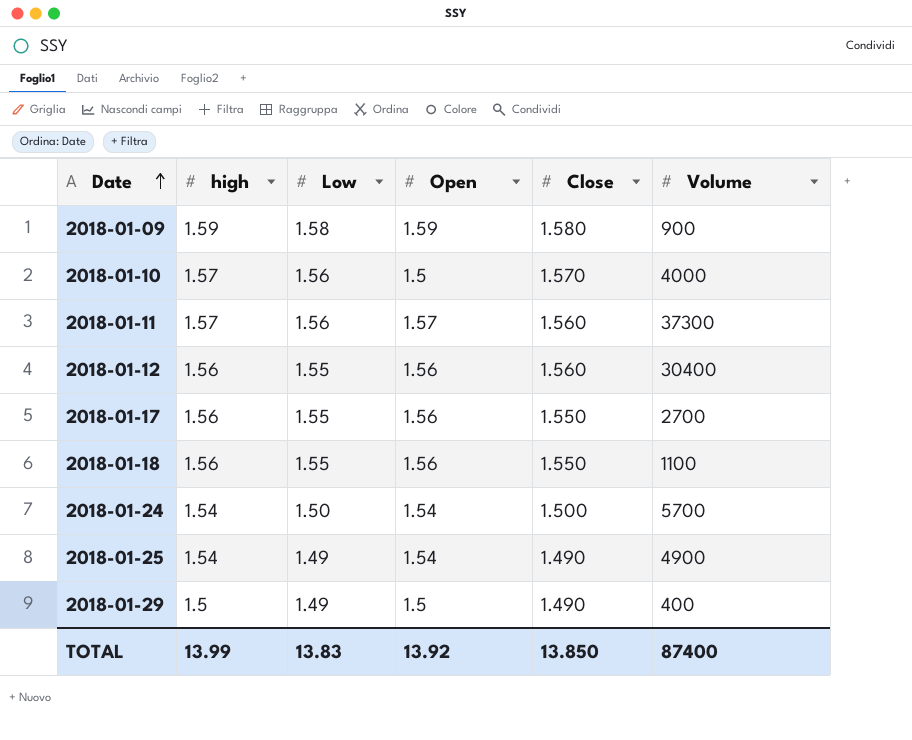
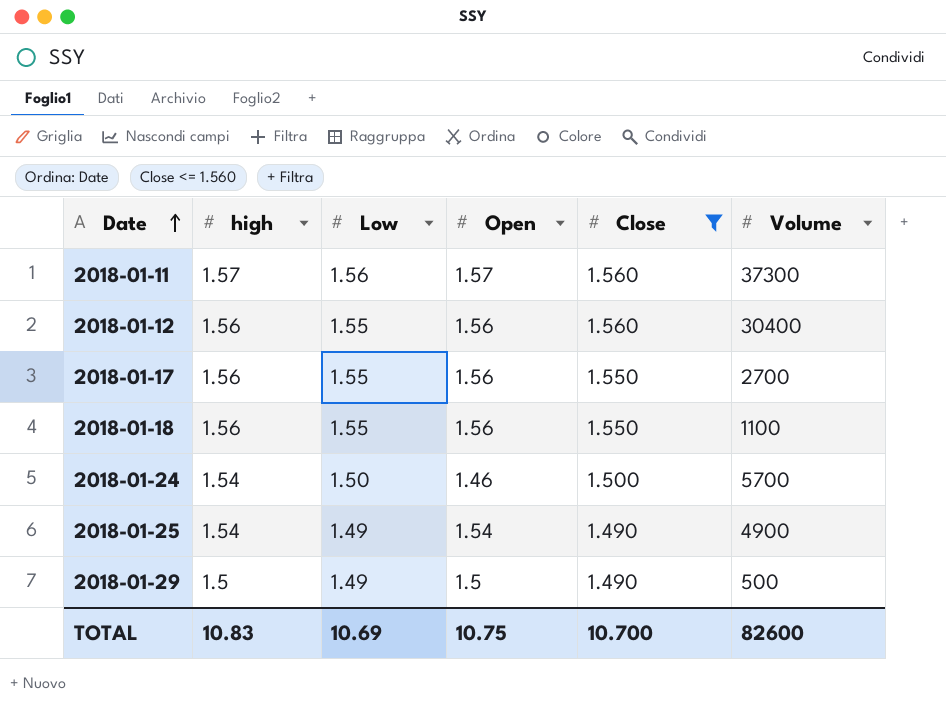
filter: none -> Close <= 1.560
2018-01-24 | Open: 1.54 -> 1.46
2018-01-29 | Volume: 400 -> 500
TOTAL | high: 13.99 -> 10.83
TOTAL | Low: 13.83 -> 10.69
TOTAL | Open: 13.92 -> 10.75
TOTAL | Close: 13.850 -> 10.700
TOTAL | Volume: 87400 -> 82600

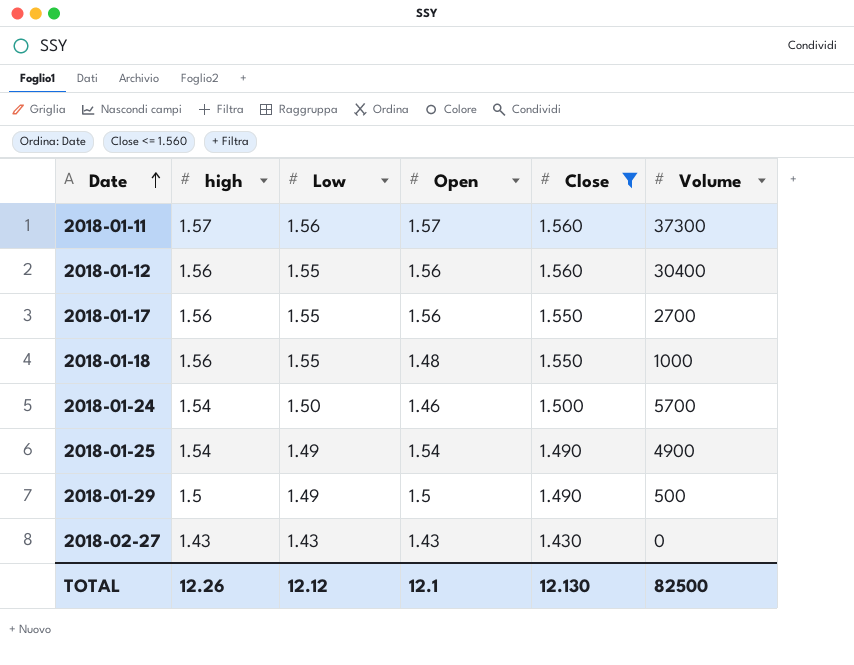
2018-01-18 | Open: 1.56 -> 1.48
2018-01-18 | Volume: 1100 -> 1000
row 2018-02-27: none -> 1.43 | 1.43 | 1.43 | 1.430 | 0
TOTAL | high: 10.83 -> 12.26
TOTAL | Low: 10.69 -> 12.12
TOTAL | Open: 10.75 -> 12.1
TOTAL | Close: 10.700 -> 12.130
TOTAL | Volume: 82600 -> 82500

